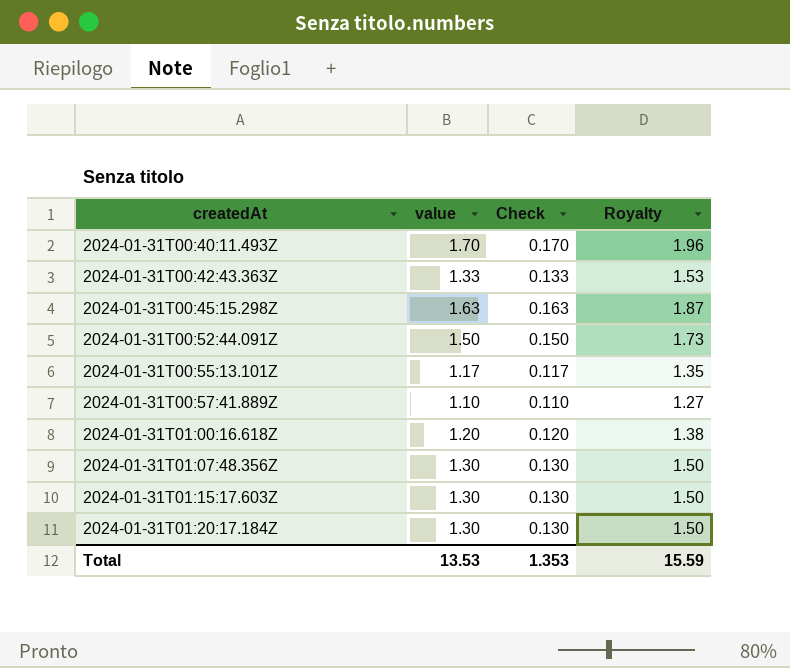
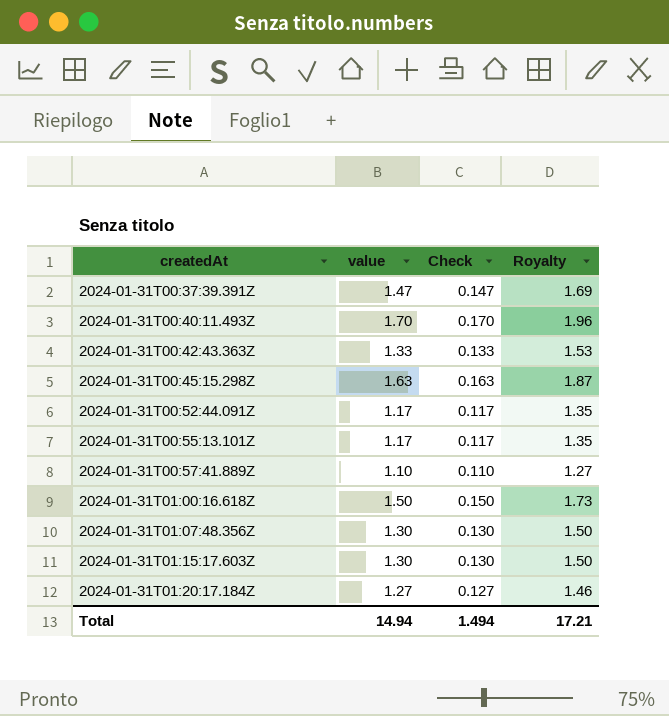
row 2024-01-31T00:37:39.391Z: none -> 1.47 | 0.147 | 1.69
2024-01-31T00:52:44.091Z | value: 1.50 -> 1.17
2024-01-31T00:52:44.091Z | Check: 0.150 -> 0.117
2024-01-31T00:52:44.091Z | Royalty: 1.73 -> 1.35
2024-01-31T01:00:16.618Z | value: 1.20 -> 1.50
2024-01-31T01:00:16.618Z | Check: 0.120 -> 0.150
2024-01-31T01:00:16.618Z | Royalty: 1.38 -> 1.73
2024-01-31T01:20:17.184Z | value: 1.30 -> 1.27
2024-01-31T01:20:17.184Z | Check: 0.130 -> 0.127
2024-01-31T01:20:17.184Z | Royalty: 1.50 -> 1.46
Total | value: 13.53 -> 14.94
Total | Check: 1.353 -> 1.494
Total | Royalty: 15.59 -> 17.21

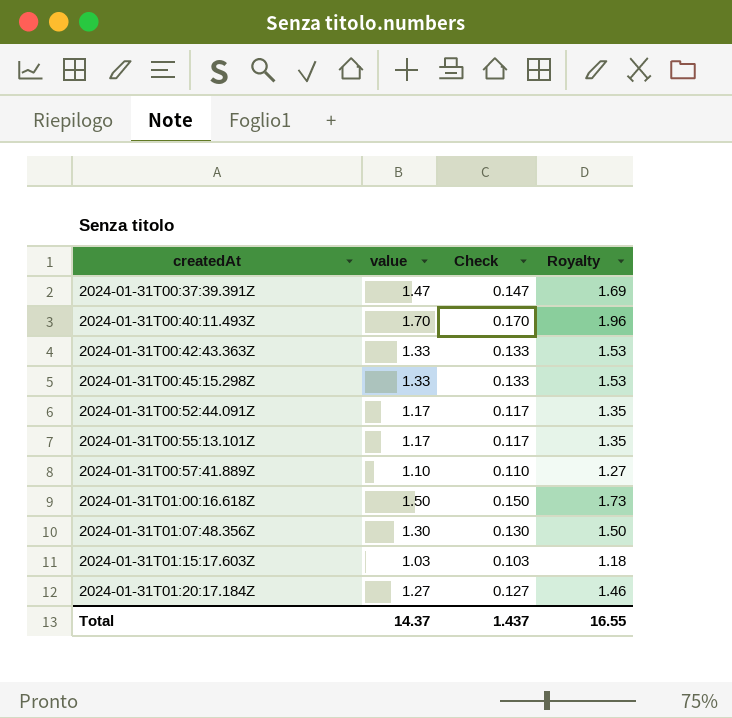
2024-01-31T00:45:15.298Z | value: 1.63 -> 1.33
2024-01-31T00:45:15.298Z | Check: 0.163 -> 0.133
2024-01-31T00:45:15.298Z | Royalty: 1.87 -> 1.53
2024-01-31T01:15:17.603Z | value: 1.30 -> 1.03
2024-01-31T01:15:17.603Z | Check: 0.130 -> 0.103
2024-01-31T01:15:17.603Z | Royalty: 1.50 -> 1.18
Total | value: 14.94 -> 14.37
Total | Check: 1.494 -> 1.437
Total | Royalty: 17.21 -> 16.55

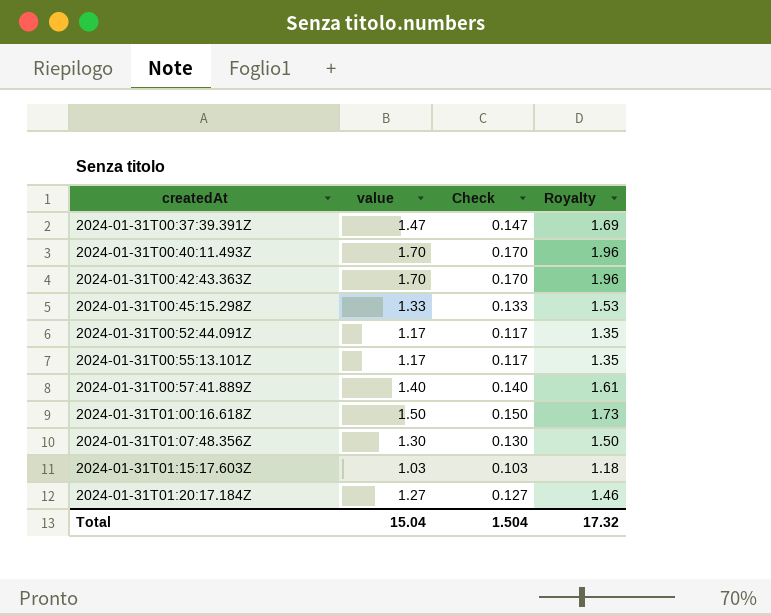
2024-01-31T00:42:43.363Z | value: 1.33 -> 1.70
2024-01-31T00:42:43.363Z | Check: 0.133 -> 0.170
2024-01-31T00:42:43.363Z | Royalty: 1.53 -> 1.96
2024-01-31T00:57:41.889Z | value: 1.10 -> 1.40
2024-01-31T00:57:41.889Z | Check: 0.110 -> 0.140
2024-01-31T00:57:41.889Z | Royalty: 1.27 -> 1.61
Total | value: 14.37 -> 15.04
Total | Check: 1.437 -> 1.504
Total | Royalty: 16.55 -> 17.32

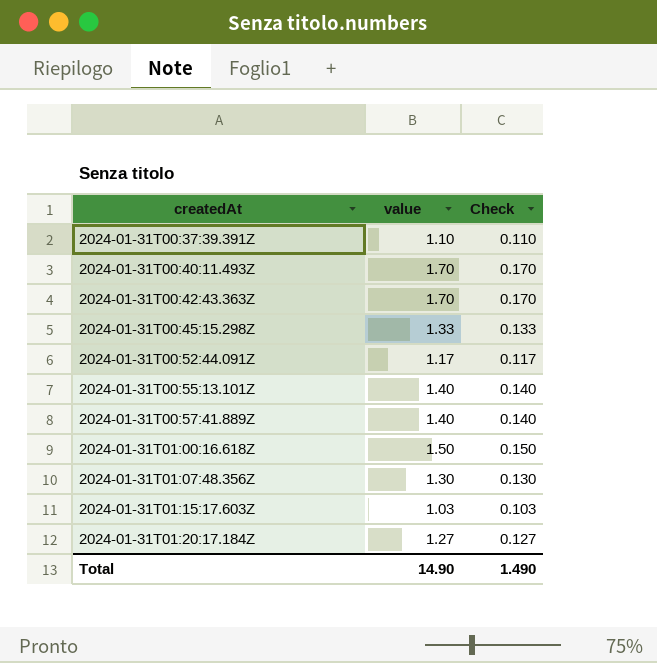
column Royalty | formula: [value] * 1.15 -> none
2024-01-31T00:37:39.391Z | value: 1.47 -> 1.10
2024-01-31T00:37:39.391Z | Check: 0.147 -> 0.110
2024-01-31T00:55:13.101Z | value: 1.17 -> 1.40
2024-01-31T00:55:13.101Z | Check: 0.117 -> 0.140
Total | value: 15.04 -> 14.90
Total | Check: 1.504 -> 1.490

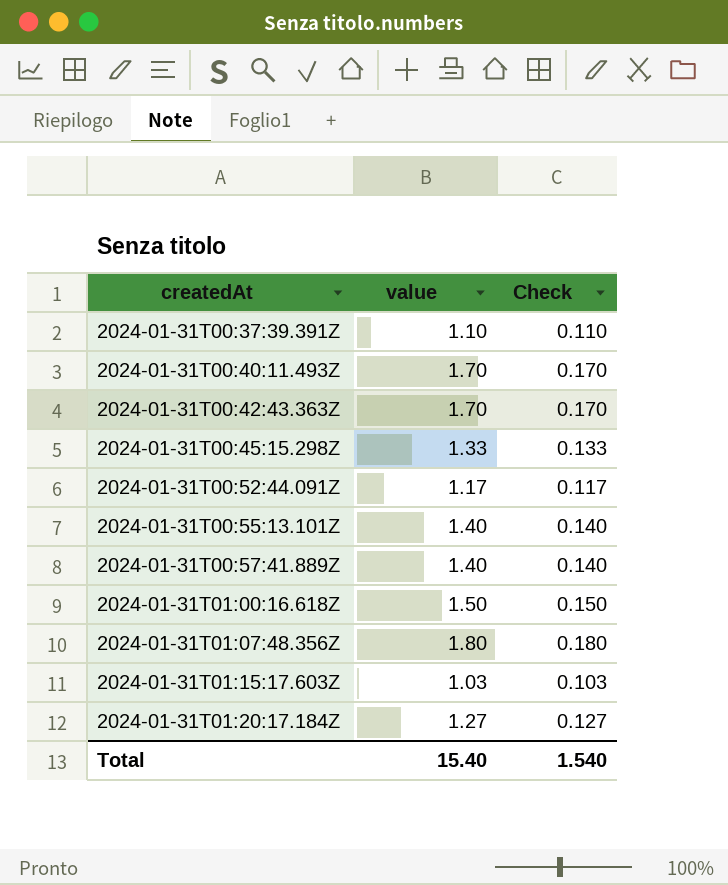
2024-01-31T01:07:48.356Z | value: 1.30 -> 1.80
2024-01-31T01:07:48.356Z | Check: 0.130 -> 0.180
Total | value: 14.90 -> 15.40
Total | Check: 1.490 -> 1.540

